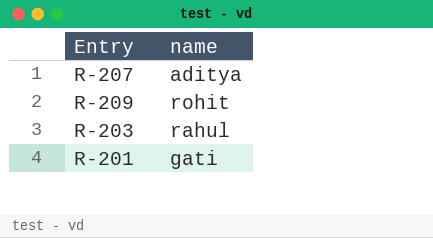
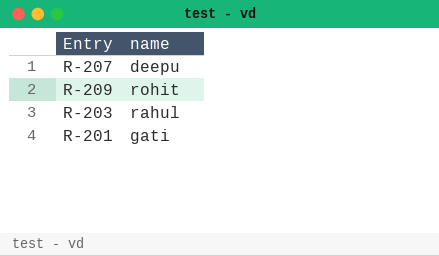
R-207 | name: aditya -> deepu

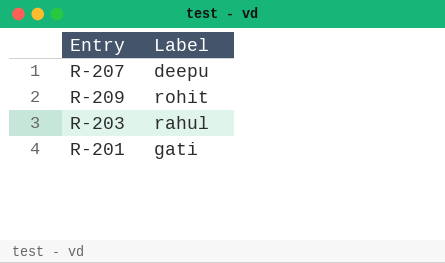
column name: name -> Label

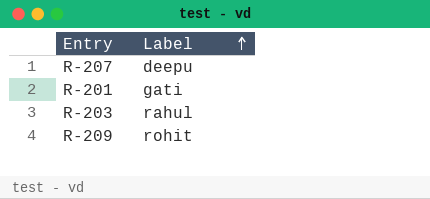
row order: none -> Label ascending

